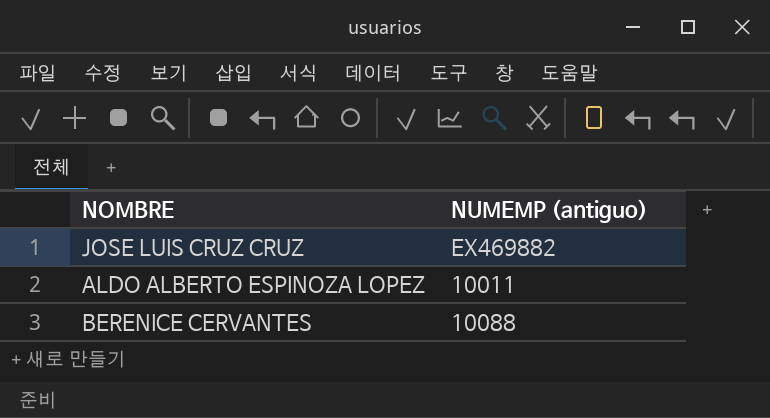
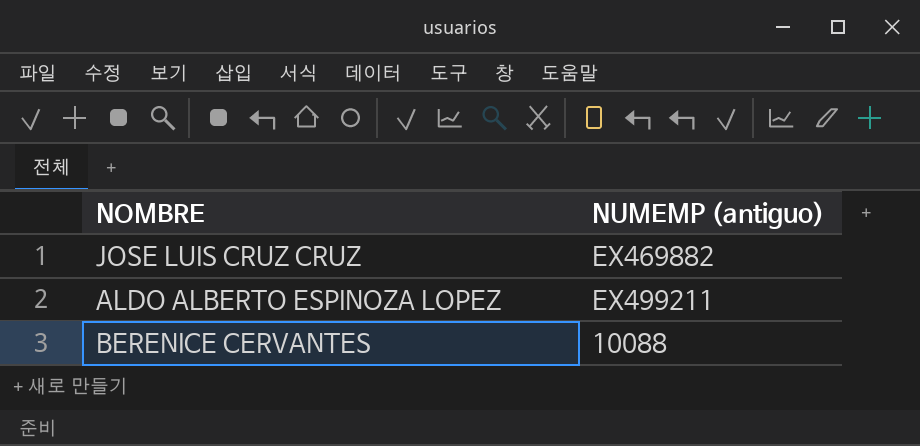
ALDO ALBERTO ESPINOZA LOPEZ | NUMEMP (antiguo): 10011 -> EX499211

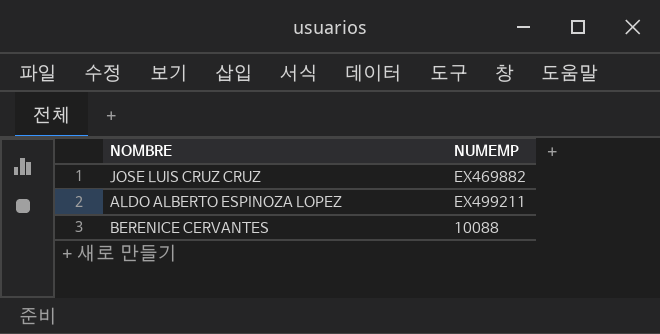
column name: NUMEMP (antiguo) -> NUMEMP

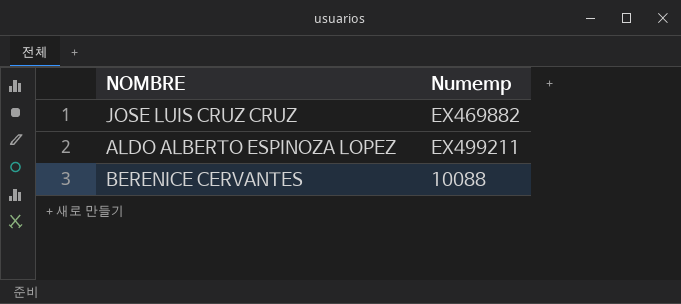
column name: NUMEMP -> Numemp

